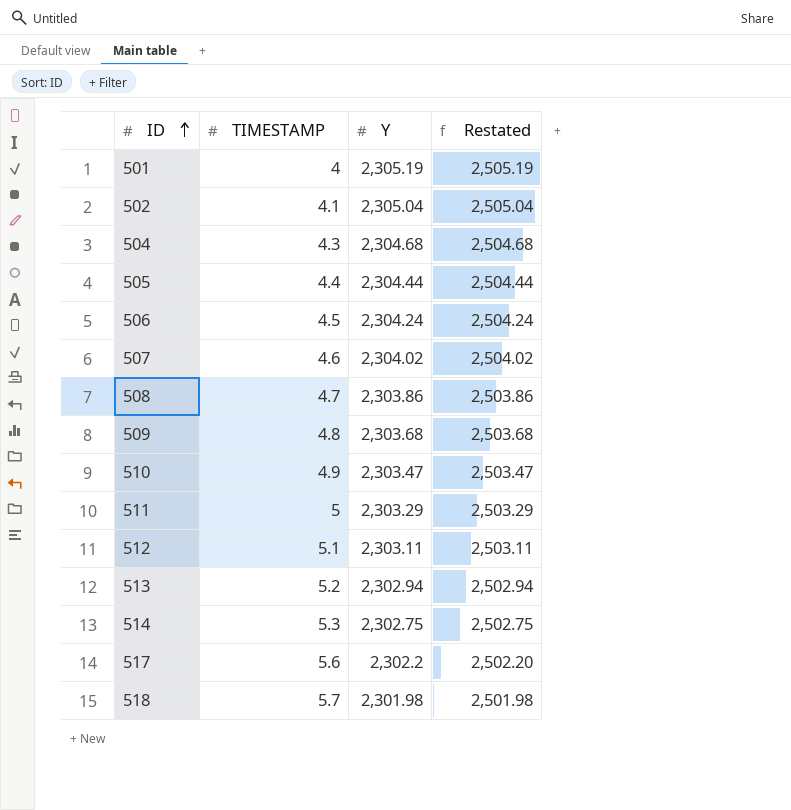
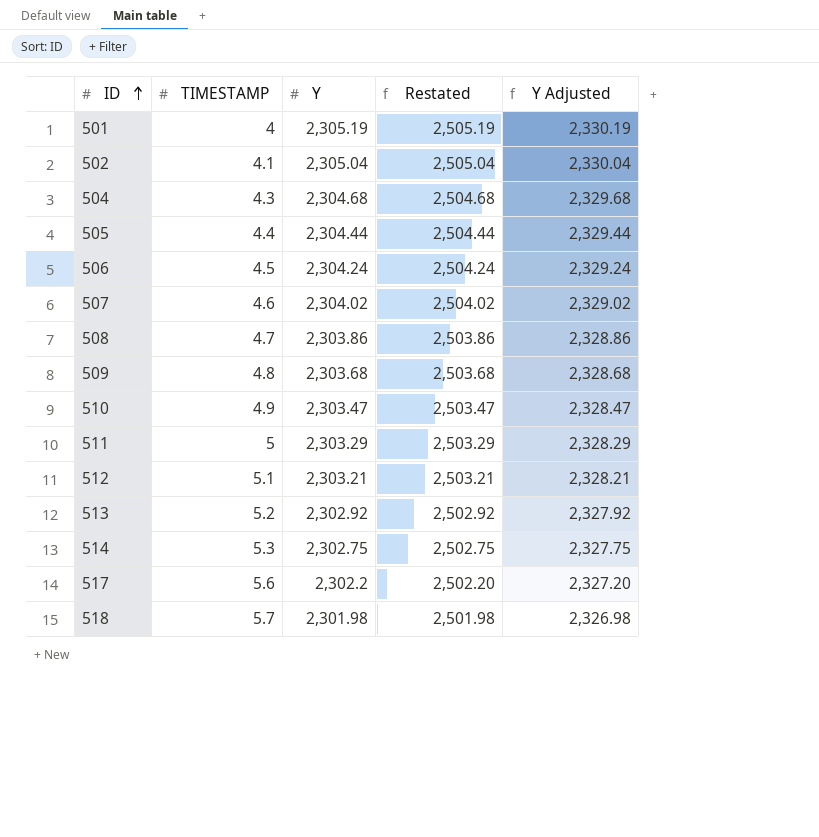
column Y Adjusted | formula: none -> [Y] + 25
512 | Y: 2,303.11 -> 2,303.21
512 | Restated: 2,503.11 -> 2,503.21
513 | Y: 2,302.94 -> 2,302.92
513 | Restated: 2,502.94 -> 2,502.92

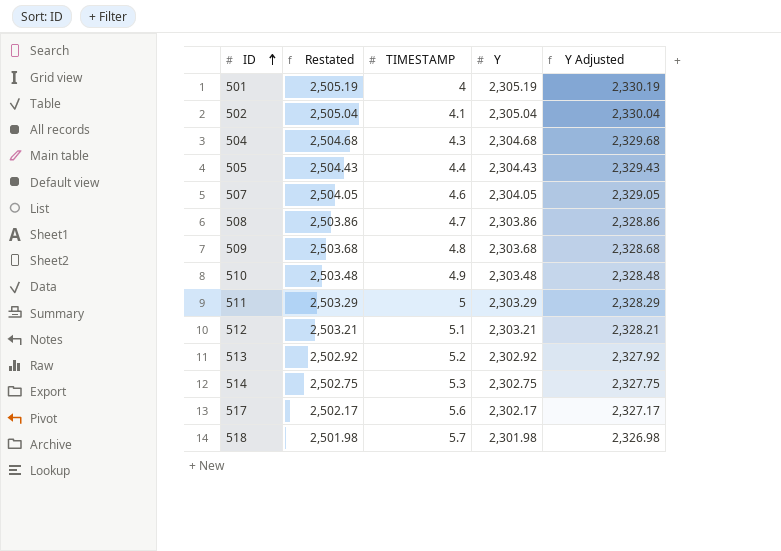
column Restated | position: 4 -> 2
row 506: 4.5 | 2,304.24 | 2,504.24 | 2,329.24 -> none
505 | Restated: 2,504.44 -> 2,504.43
505 | Y: 2,304.44 -> 2,304.43
505 | Y Adjusted: 2,329.44 -> 2,329.43
507 | Restated: 2,504.02 -> 2,504.05
507 | Y: 2,304.02 -> 2,304.05
507 | Y Adjusted: 2,329.02 -> 2,329.05
510 | Restated: 2,503.47 -> 2,503.48
510 | Y: 2,303.47 -> 2,303.48
510 | Y Adjusted: 2,328.47 -> 2,328.48
517 | Restated: 2,502.20 -> 2,502.17
517 | Y: 2,302.2 -> 2,302.17
517 | Y Adjusted: 2,327.20 -> 2,327.17

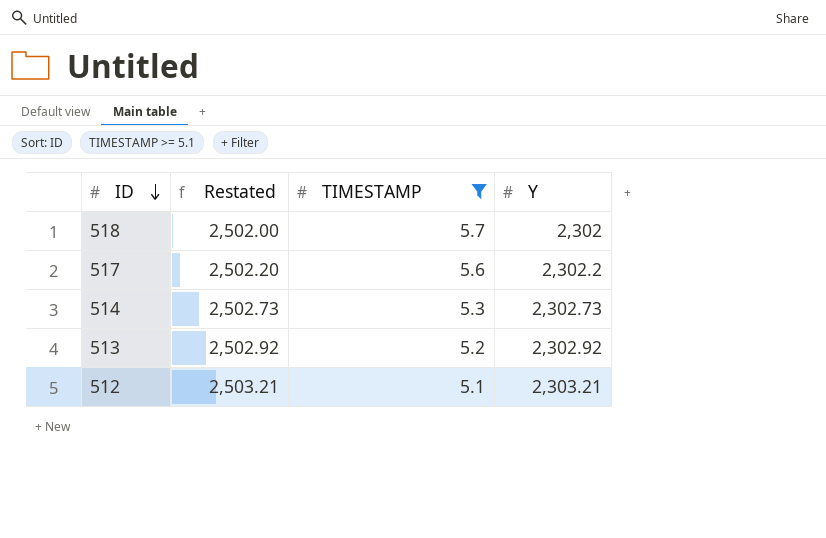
filter: none -> TIMESTAMP >= 5.1
row order: ID ascending -> ID descending
column Y Adjusted | formula: [Y] + 25 -> none
518 | Restated: 2,501.98 -> 2,502.00
518 | Y: 2,301.98 -> 2,302
517 | Restated: 2,502.17 -> 2,502.20
517 | Y: 2,302.17 -> 2,302.2
514 | Restated: 2,502.75 -> 2,502.73
514 | Y: 2,302.75 -> 2,302.73

